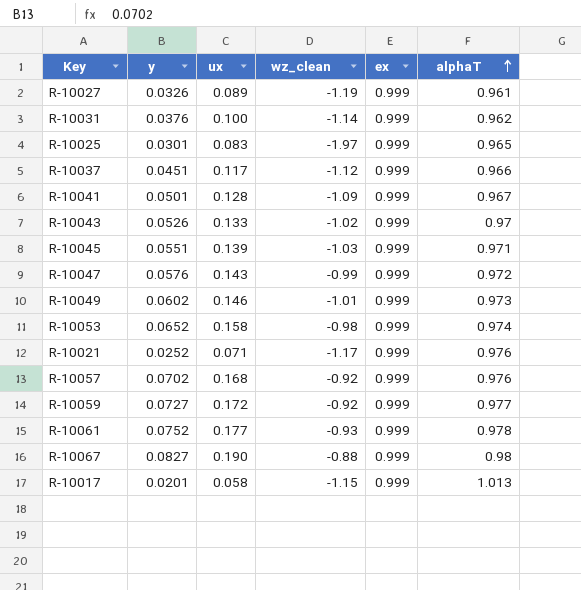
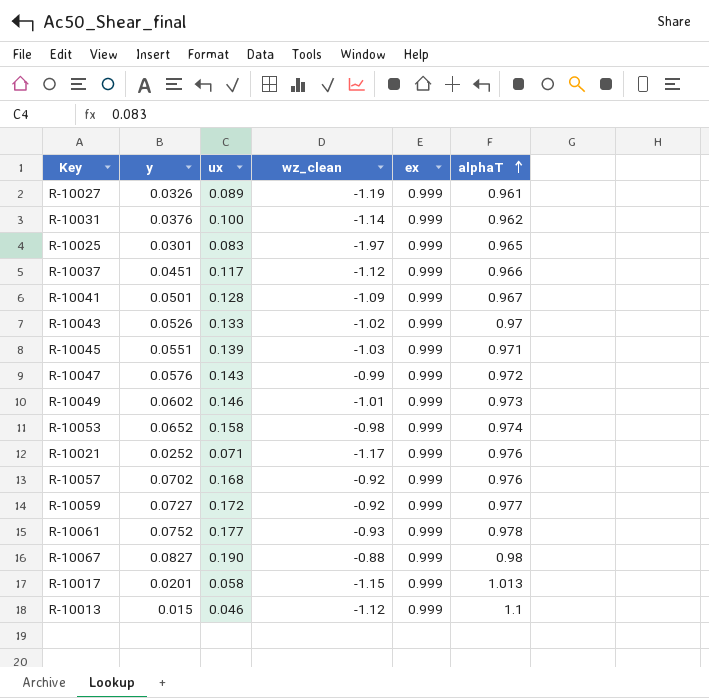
row R-10013: none -> 0.015 | 0.046 | -1.12 | 0.999 | 1.1

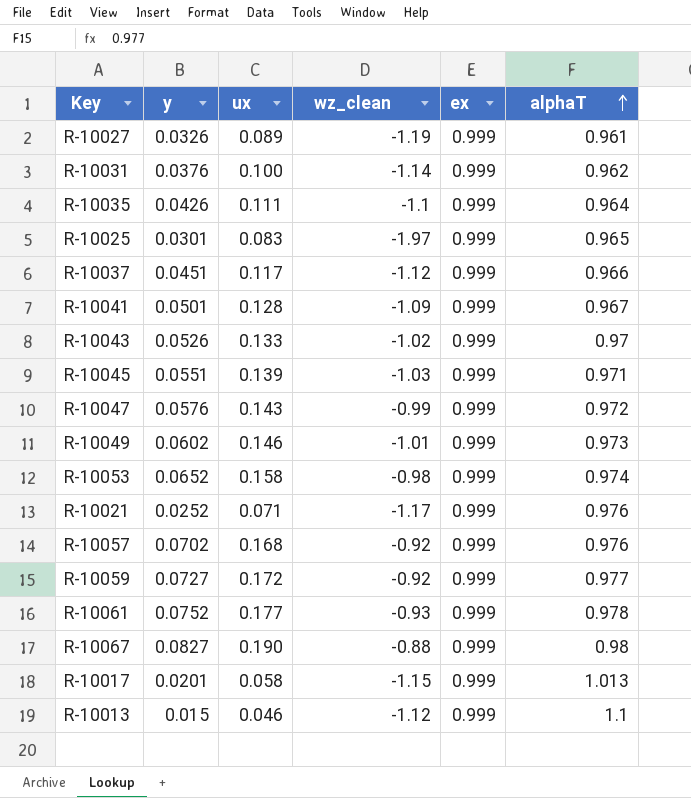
row R-10035: none -> 0.0426 | 0.111 | -1.1 | 0.999 | 0.964

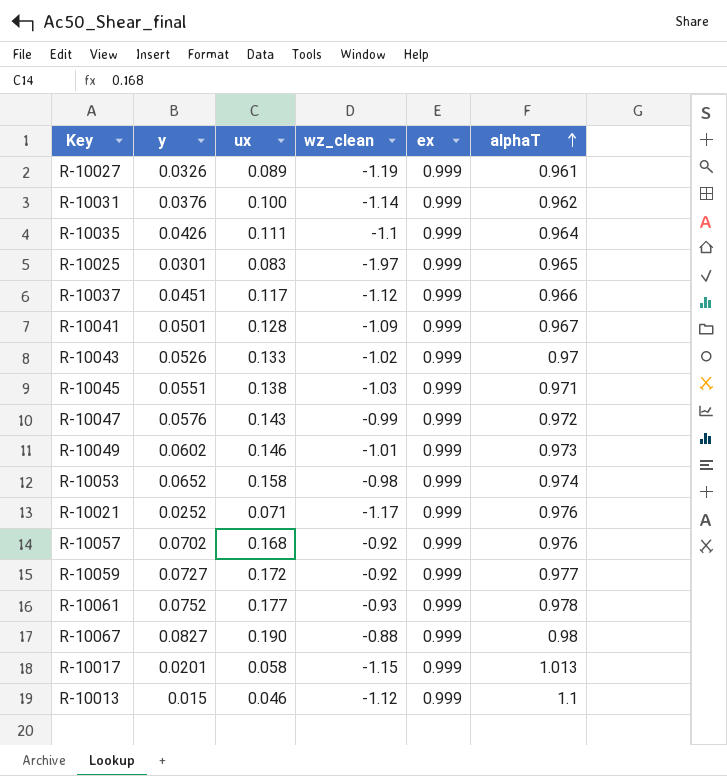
R-10045 | ux: 0.139 -> 0.138

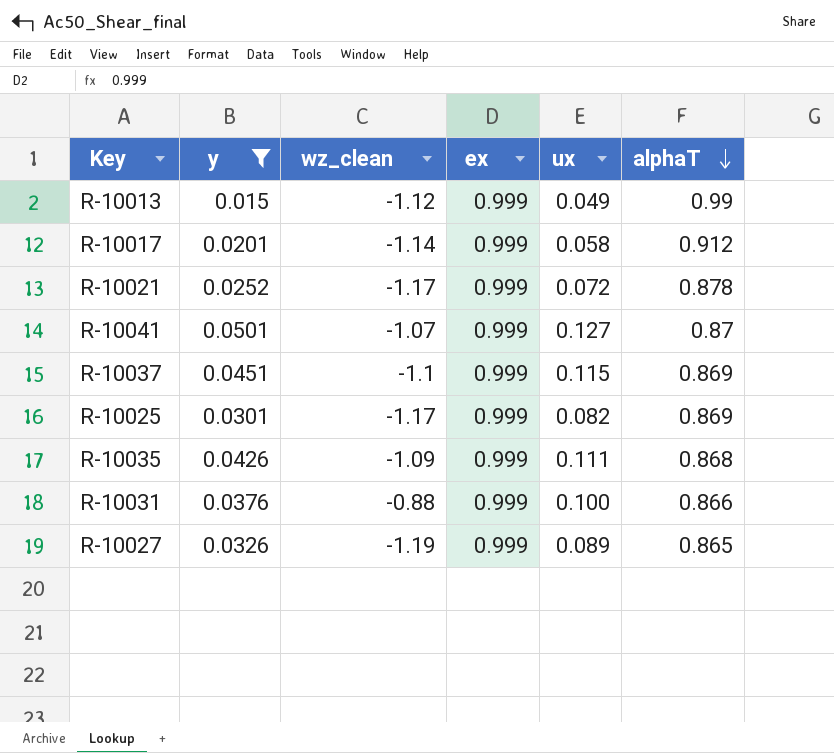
filter: none -> y <= 0.0501
row order: alphaT ascending -> alphaT descending
column ux | position: 3 -> 5
R-10013 | ux: 0.046 -> 0.049
R-10013 | alphaT: 1.1 -> 0.99
R-10017 | wz_clean: -1.15 -> -1.14
R-10017 | alphaT: 1.013 -> 0.912
R-10021 | ux: 0.071 -> 0.072
R-10021 | alphaT: 0.976 -> 0.878
R-10041 | wz_clean: -1.09 -> -1.07
R-10041 | ux: 0.128 -> 0.127
R-10041 | alphaT: 0.967 -> 0.87
R-10037 | wz_clean: -1.12 -> -1.1
R-10037 | ux: 0.117 -> 0.115
R-10037 | alphaT: 0.966 -> 0.869
R-10025 | wz_clean: -1.97 -> -1.17
R-10025 | ux: 0.083 -> 0.082
R-10025 | alphaT: 0.965 -> 0.869
R-10035 | wz_clean: -1.1 -> -1.09
R-10035 | alphaT: 0.964 -> 0.868
R-10031 | wz_clean: -1.14 -> -0.88
R-10031 | alphaT: 0.962 -> 0.866
R-10027 | alphaT: 0.961 -> 0.865

